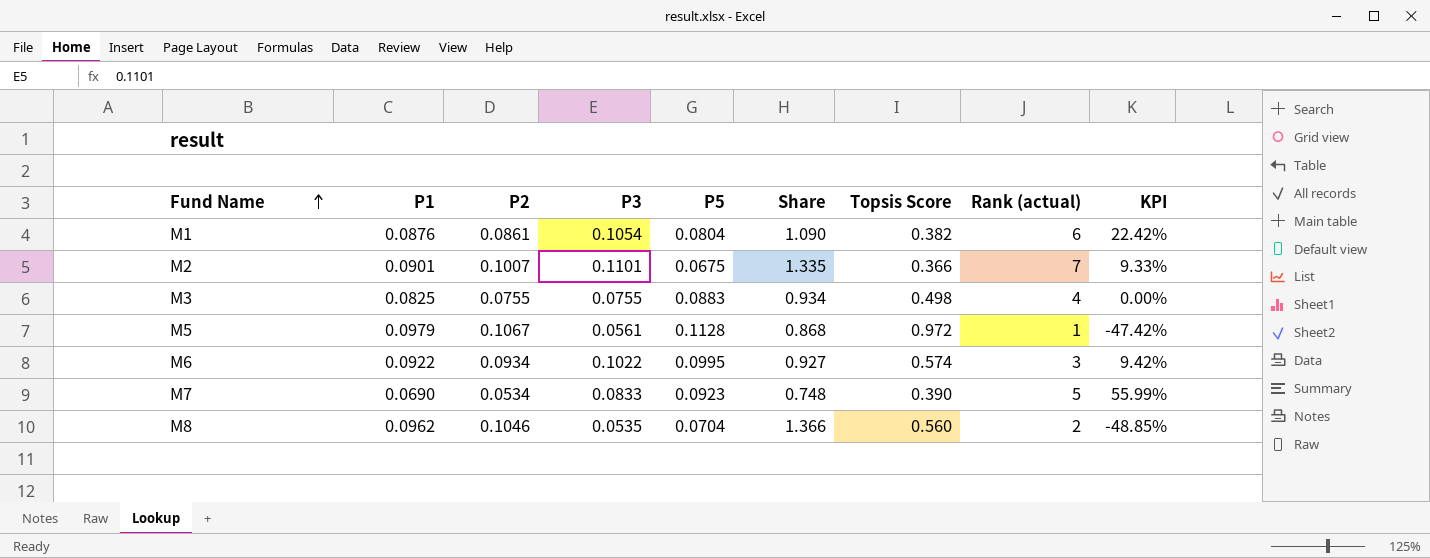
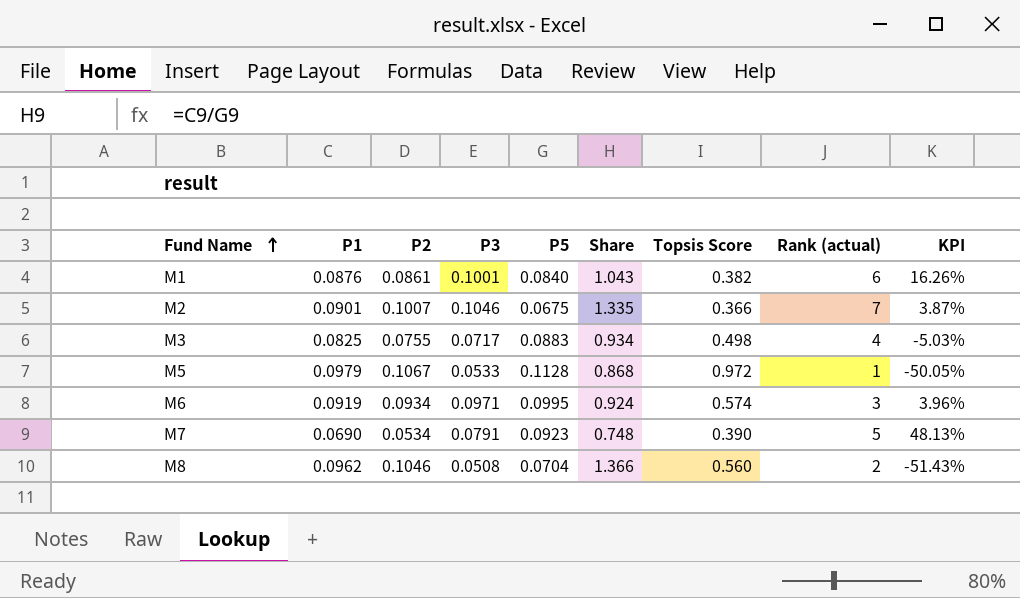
M1 | P3: 0.1054 -> 0.1001
M1 | P5: 0.0804 -> 0.0840
M1 | Share: 1.090 -> 1.043
M1 | KPI: 22.42% -> 16.26%
M2 | P3: 0.1101 -> 0.1046
M2 | KPI: 9.33% -> 3.87%
M3 | P3: 0.0755 -> 0.0717
M3 | KPI: 0.00% -> -5.03%
M5 | P3: 0.0561 -> 0.0533
M5 | KPI: -47.42% -> -50.05%
M6 | P1: 0.0922 -> 0.0919
M6 | P3: 0.1022 -> 0.0971
M6 | Share: 0.927 -> 0.924
M6 | KPI: 9.42% -> 3.96%
M7 | P3: 0.0833 -> 0.0791
M7 | KPI: 55.99% -> 48.13%
M8 | P3: 0.0535 -> 0.0508
M8 | KPI: -48.85% -> -51.43%

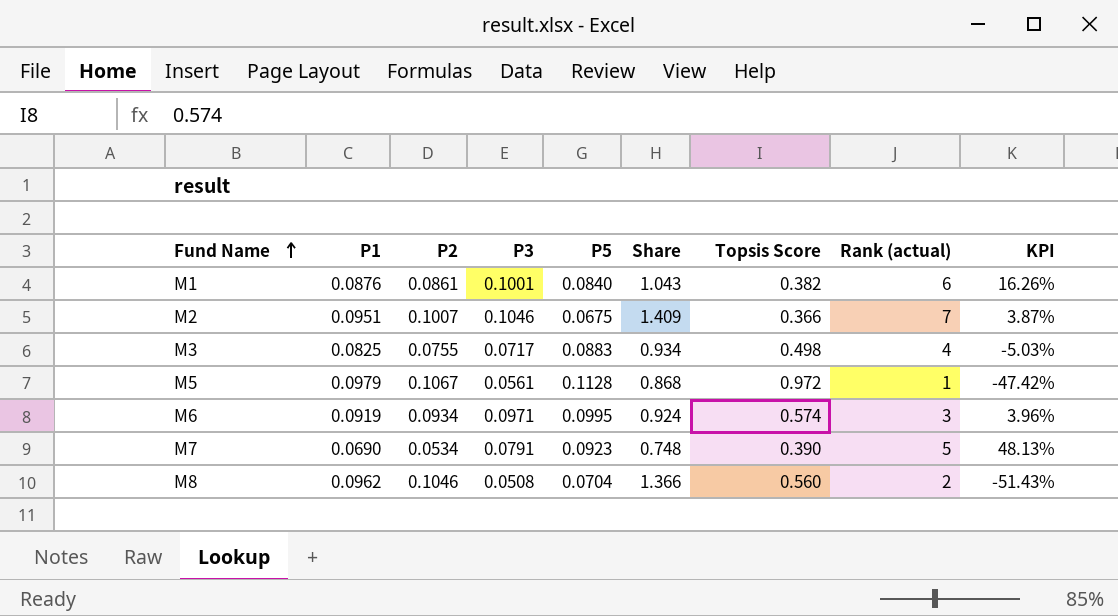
M2 | P1: 0.0901 -> 0.0951
M2 | Share: 1.335 -> 1.409
M5 | P3: 0.0533 -> 0.0561
M5 | KPI: -50.05% -> -47.42%

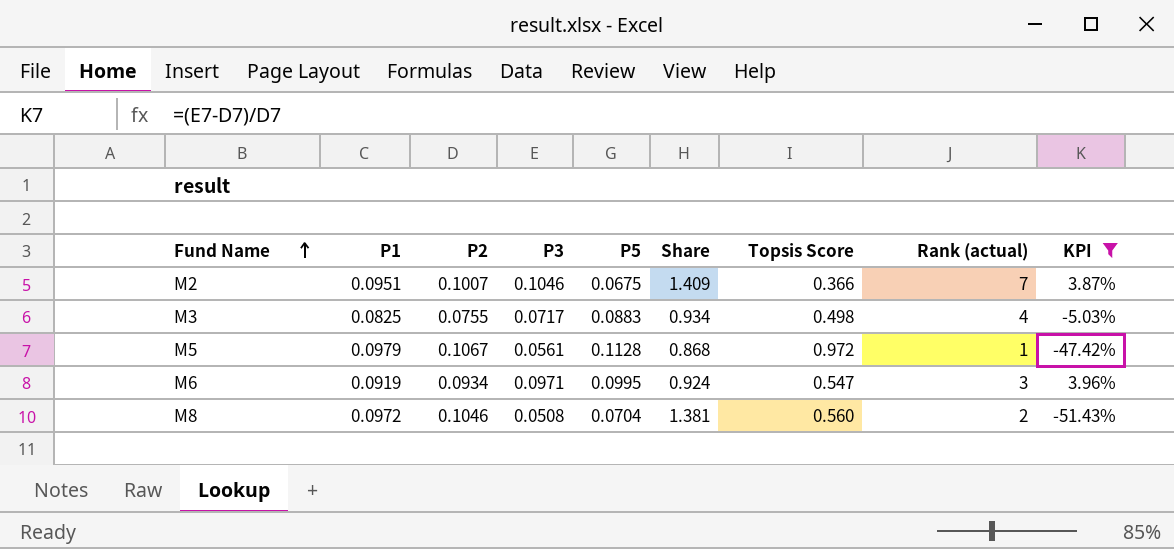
filter: none -> KPI <= 3.96%
M6 | Topsis Score: 0.574 -> 0.547
M8 | P1: 0.0962 -> 0.0972
M8 | Share: 1.366 -> 1.381

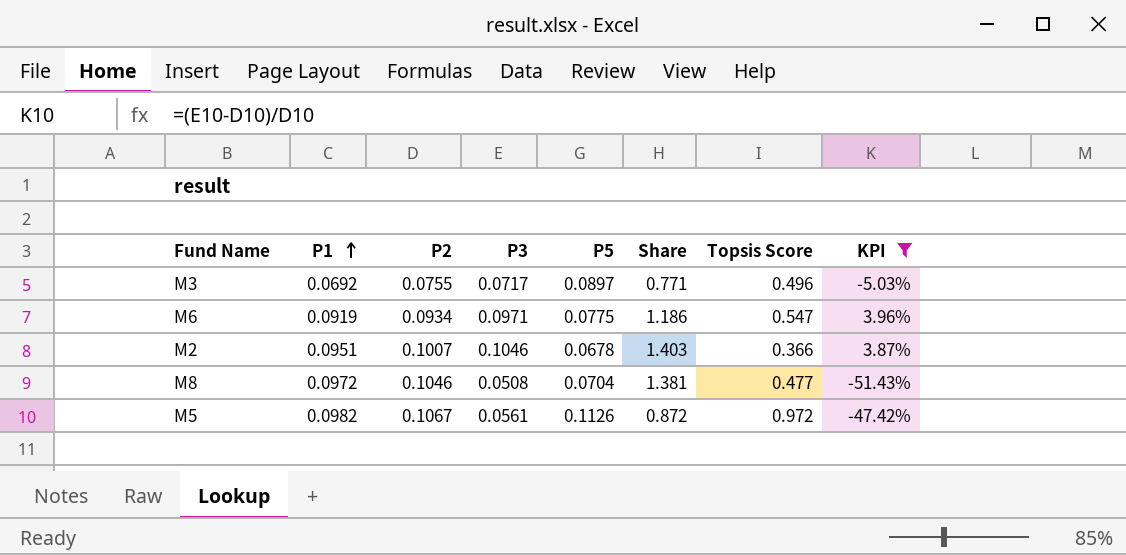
row order: Fund Name ascending -> P1 ascending
column Rank (actual) | position: 8 -> none
M3 | P1: 0.0825 -> 0.0692
M3 | P5: 0.0883 -> 0.0897
M3 | Share: 0.934 -> 0.771
M3 | Topsis Score: 0.498 -> 0.496
M6 | P5: 0.0995 -> 0.0775
M6 | Share: 0.924 -> 1.186
M2 | P5: 0.0675 -> 0.0678
M2 | Share: 1.409 -> 1.403
M8 | Topsis Score: 0.560 -> 0.477
M5 | P1: 0.0979 -> 0.0982
M5 | P5: 0.1128 -> 0.1126
M5 | Share: 0.868 -> 0.872

